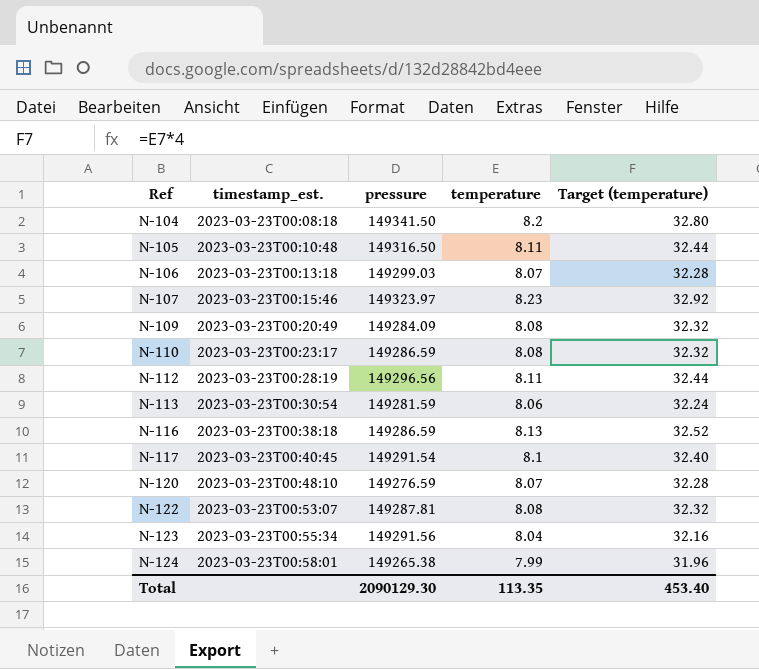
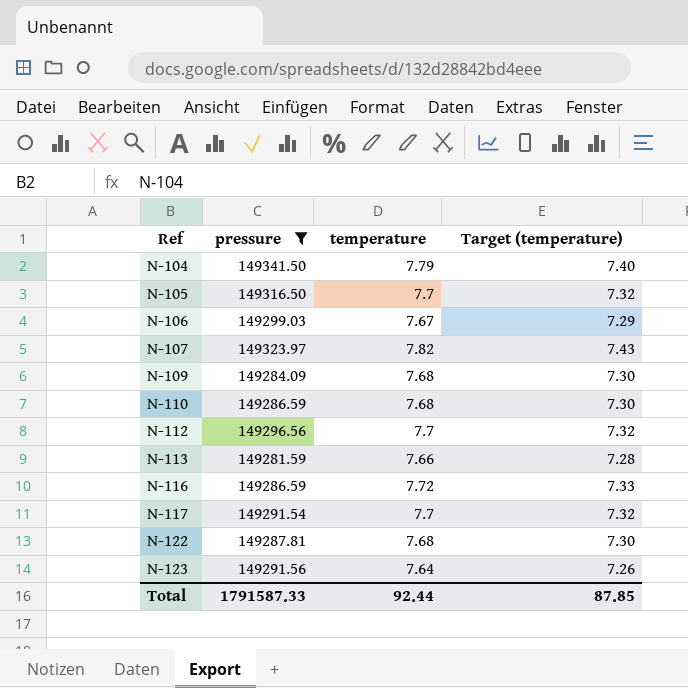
filter: none -> pressure >= 149281.59
column timestamp_est. | position: 2 -> none
column Target (temperature) | formula: [temperature] * 4 -> [temperature] * 0.95
N-104 | temperature: 8.2 -> 7.79
N-105 | temperature: 8.11 -> 7.7
N-106 | temperature: 8.07 -> 7.67
N-107 | temperature: 8.23 -> 7.82
N-109 | temperature: 8.08 -> 7.68
N-110 | temperature: 8.08 -> 7.68
N-112 | temperature: 8.11 -> 7.7
N-113 | temperature: 8.06 -> 7.66
N-116 | temperature: 8.13 -> 7.72
N-117 | temperature: 8.1 -> 7.7
N-122 | temperature: 8.08 -> 7.68
N-123 | temperature: 8.04 -> 7.64
Total | pressure: 2090129.30 -> 1791587.33
Total | temperature: 113.35 -> 92.44
Total | Target (temperature): 453.40 -> 87.85

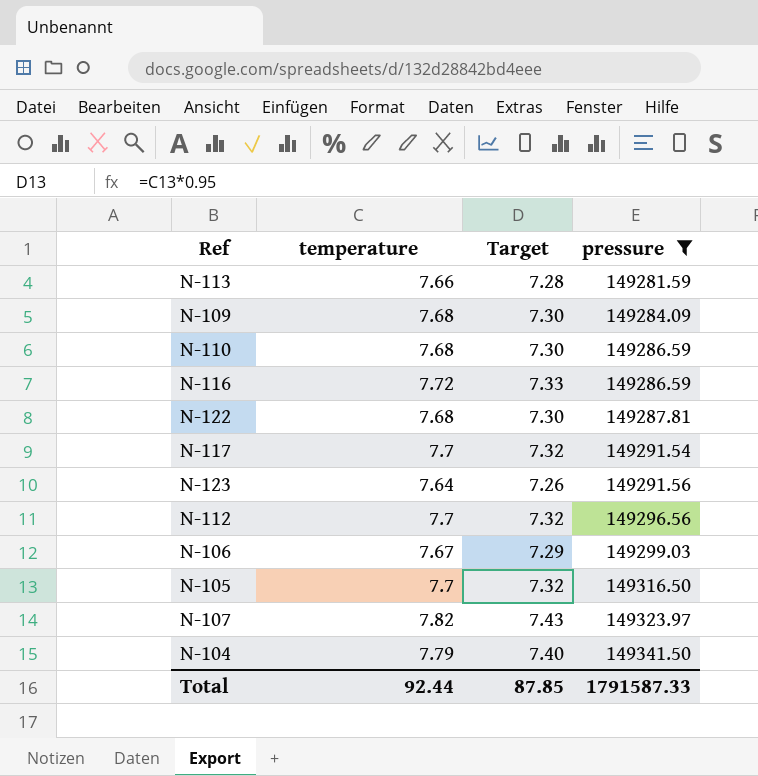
row order: Ref ascending -> pressure ascending
column name: Target (temperature) -> Target
column pressure | position: 2 -> 4

